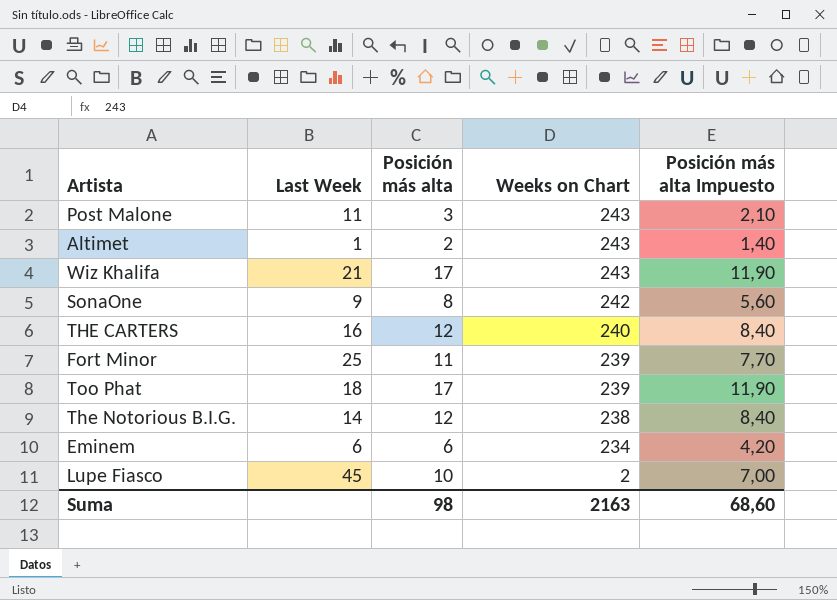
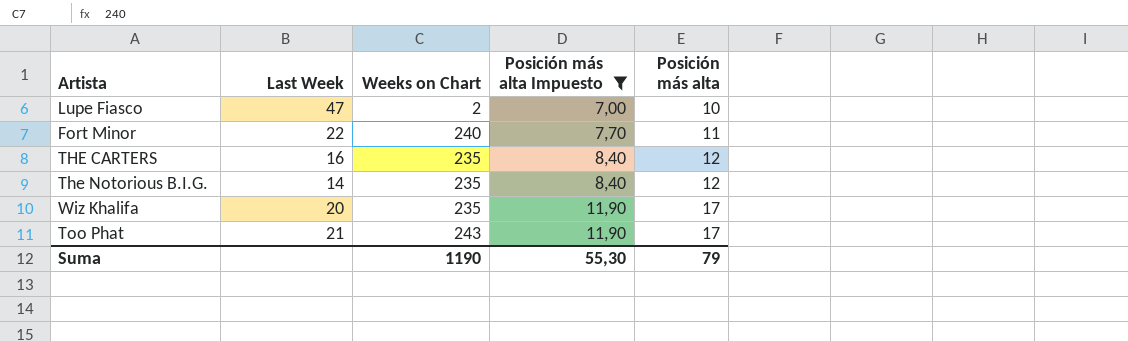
filter: none -> Posición más alta Impuesto >= 7,00
row order: Weeks on Chart descending -> Posición más alta Impuesto ascending
column Posición más alta | position: 3 -> 5
Lupe Fiasco | Last Week: 45 -> 47
Fort Minor | Last Week: 25 -> 22
Fort Minor | Weeks on Chart: 239 -> 240
THE CARTERS | Weeks on Chart: 240 -> 235
The Notorious B.I.G. | Weeks on Chart: 238 -> 235
Wiz Khalifa | Last Week: 21 -> 20
Wiz Khalifa | Weeks on Chart: 243 -> 235
Too Phat | Last Week: 18 -> 21
Too Phat | Weeks on Chart: 239 -> 243
Suma | Weeks on Chart: 2163 -> 1190
Suma | Posición más alta Impuesto: 68,60 -> 55,30
Suma | Posición más alta: 98 -> 79

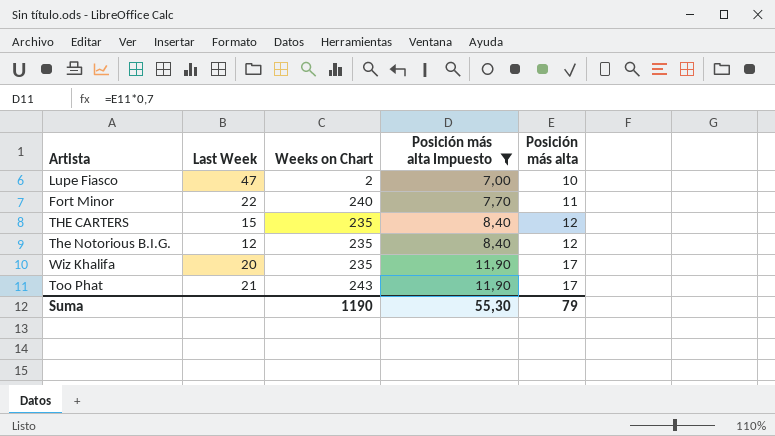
THE CARTERS | Last Week: 16 -> 15
The Notorious B.I.G. | Last Week: 14 -> 12

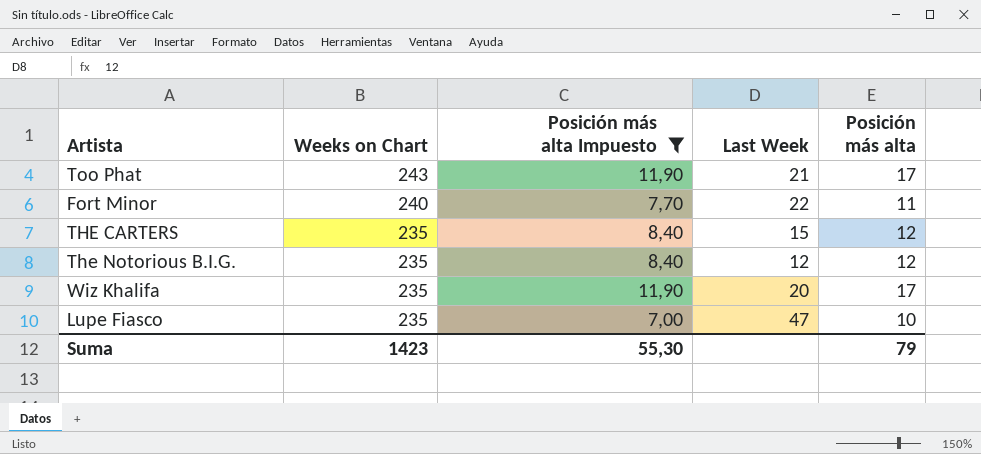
row order: Posición más alta Impuesto ascending -> Weeks on Chart descending
column Last Week | position: 2 -> 4
Lupe Fiasco | Weeks on Chart: 2 -> 235
Suma | Weeks on Chart: 1190 -> 1423

